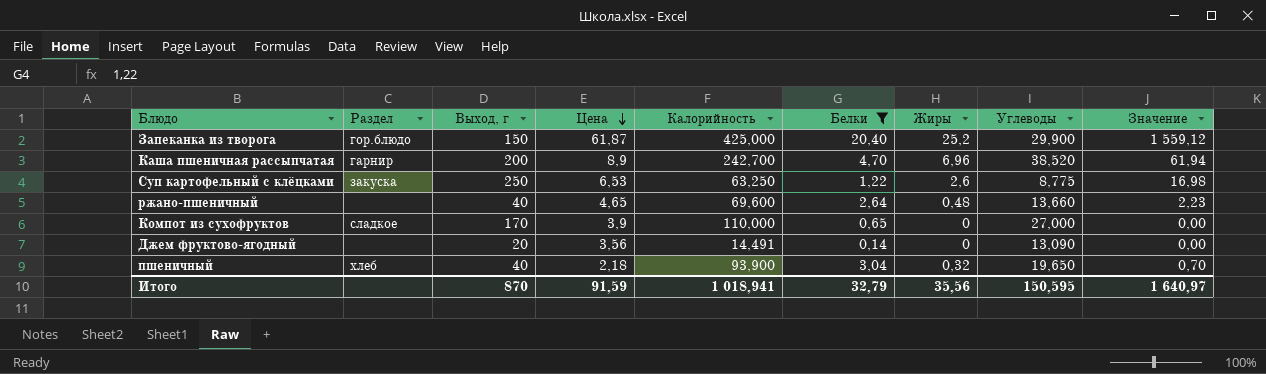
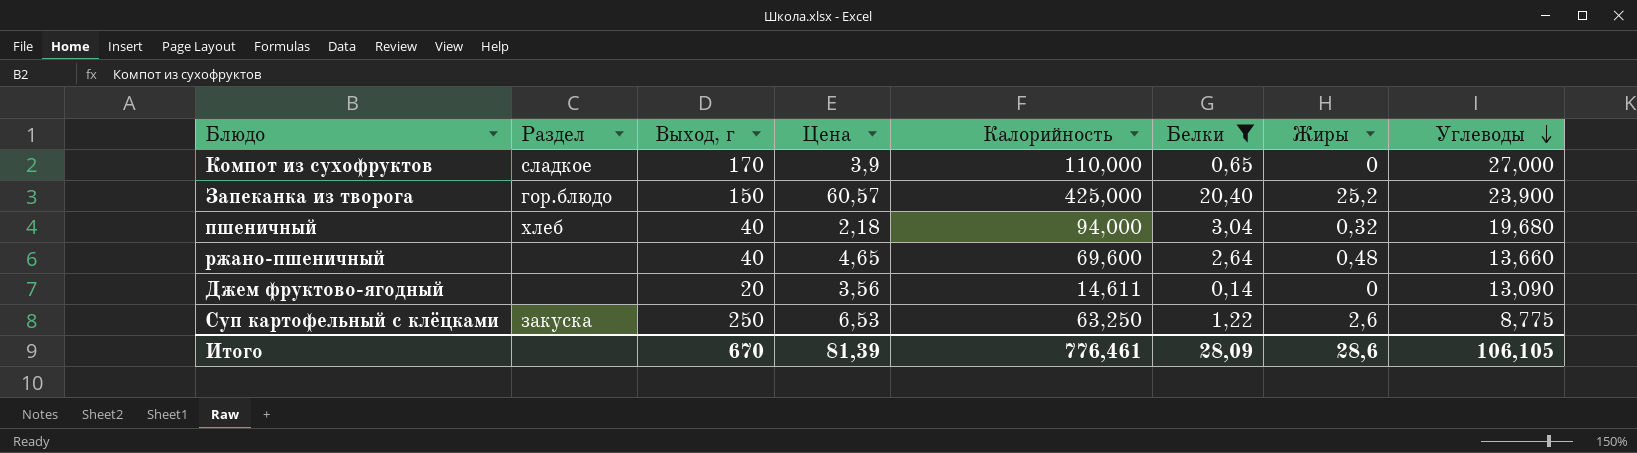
row order: Цена descending -> Углеводы descending
column Значение | formula: [Цена] * [Жиры] -> none
row Каша пшеничная рассыпчатая: гарнир | 200 | 8,9 | 242,700 | 4,70 | 6,96 | 38,520 | 61,94 -> none
Запеканка из творога | Цена: 61,87 -> 60,57
Запеканка из творога | Углеводы: 29,900 -> 23,900
пшеничный | Калорийность: 93,900 -> 94,000
пшеничный | Углеводы: 19,650 -> 19,680
Джем фруктово-ягодный | Калорийность: 14,491 -> 14,611
Итого | Выход, г: 870 -> 670
Итого | Цена: 91,59 -> 81,39
Итого | Калорийность: 1 018,941 -> 776,461
Итого | Белки: 32,79 -> 28,09
Итого | Жиры: 35,56 -> 28,6
Итого | Углеводы: 150,595 -> 106,105

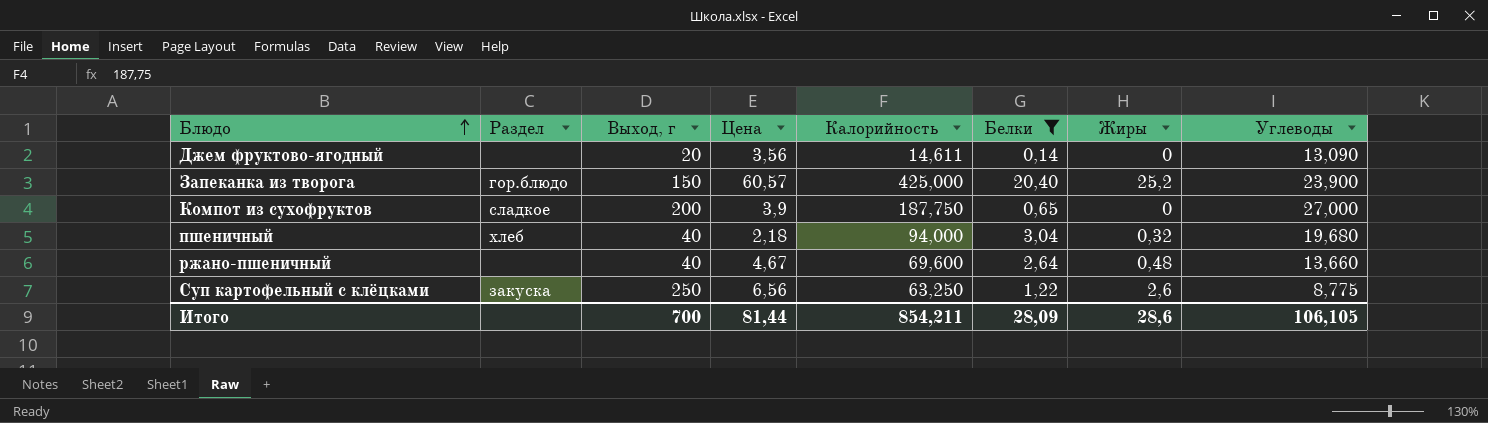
row order: Углеводы descending -> Блюдо ascending
Компот из сухофруктов | Выход, г: 170 -> 200
Компот из сухофруктов | Калорийность: 110,000 -> 187,750
ржано-пшеничный | Цена: 4,65 -> 4,67
Суп картофельный с клёцками | Цена: 6,53 -> 6,56
Итого | Выход, г: 670 -> 700
Итого | Цена: 81,39 -> 81,44
Итого | Калорийность: 776,461 -> 854,211

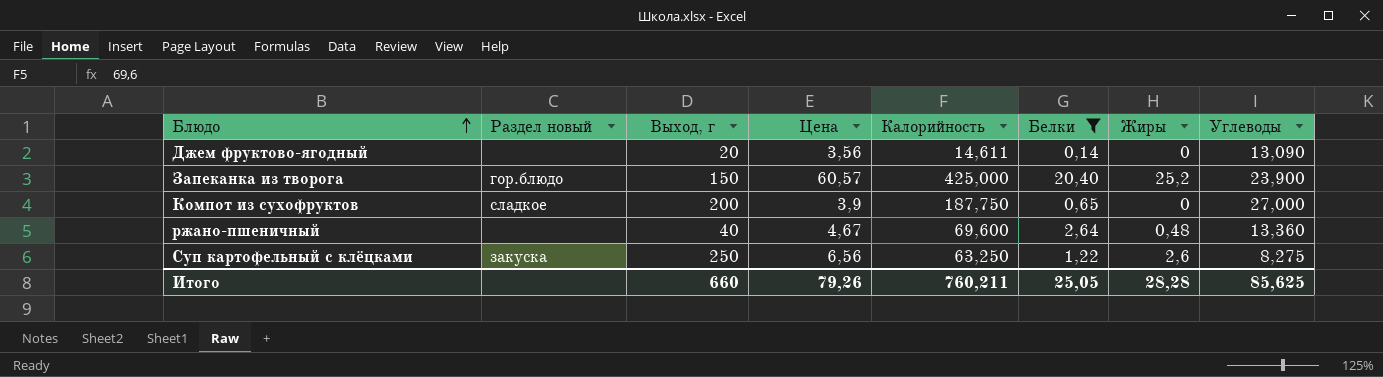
column name: Раздел -> Раздел новый
row пшеничный: хлеб | 40 | 2,18 | 94,000 | 3,04 | 0,32 | 19,680 -> none
ржано-пшеничный | Углеводы: 13,660 -> 13,360
Суп картофельный с клёцками | Углеводы: 8,775 -> 8,275
Итого | Выход, г: 700 -> 660
Итого | Цена: 81,44 -> 79,26
Итого | Калорийность: 854,211 -> 760,211
Итого | Белки: 28,09 -> 25,05
Итого | Жиры: 28,6 -> 28,28
Итого | Углеводы: 106,105 -> 85,625

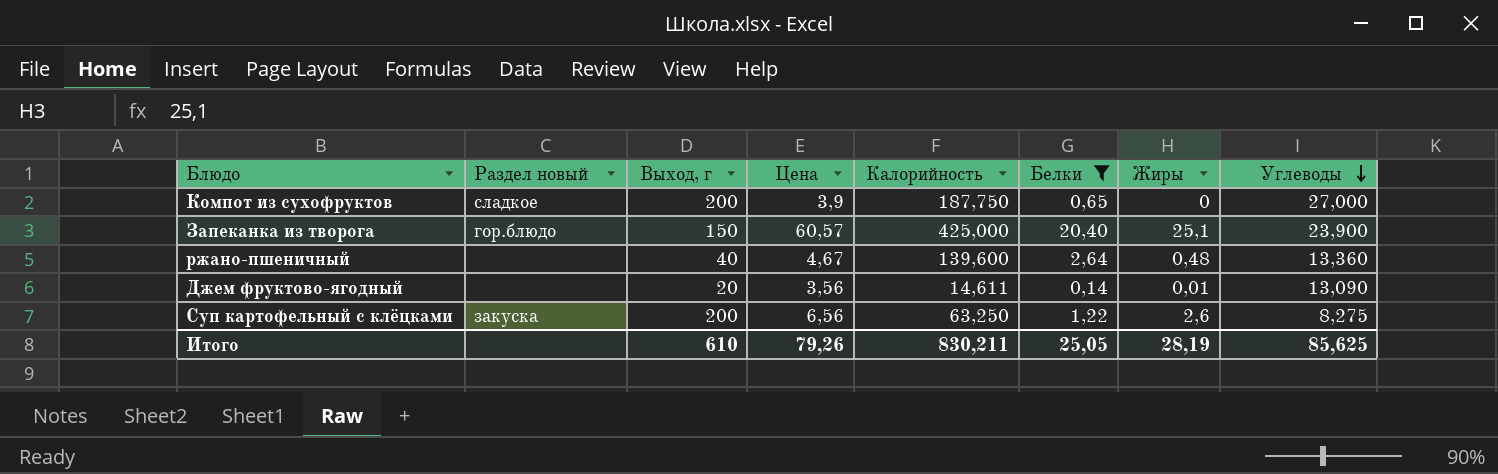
row order: Блюдо ascending -> Углеводы descending
Запеканка из творога | Жиры: 25,2 -> 25,1
ржано-пшеничный | Калорийность: 69,600 -> 139,600
Джем фруктово-ягодный | Жиры: 0 -> 0,01
Суп картофельный с клёцками | Выход, г: 250 -> 200
Итого | Выход, г: 660 -> 610
Итого | Калорийность: 760,211 -> 830,211
Итого | Жиры: 28,28 -> 28,19

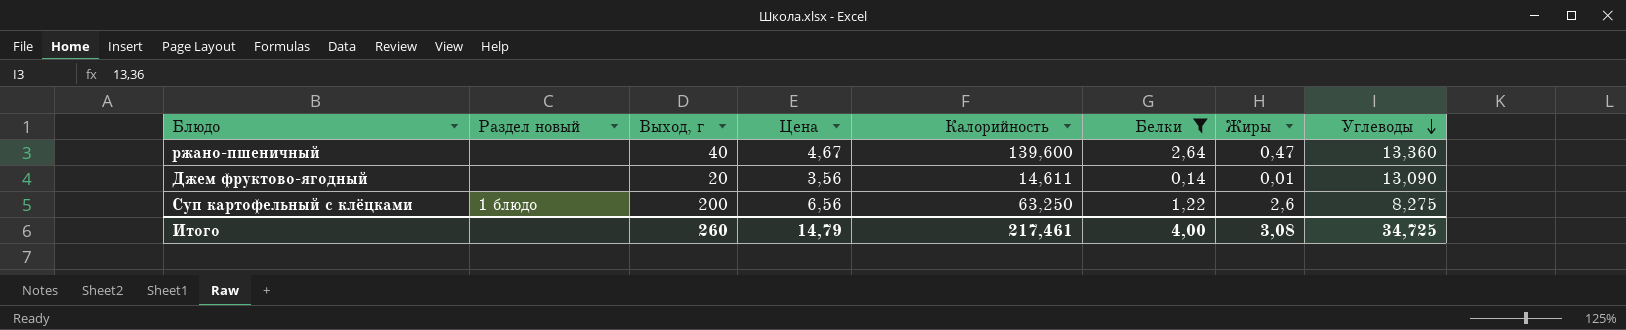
row Компот из сухофруктов: сладкое | 200 | 3,9 | 187,750 | 0,65 | 0 | 27,000 -> none
row Запеканка из творога: гор.блюдо | 150 | 60,57 | 425,000 | 20,40 | 25,1 | 23,900 -> none
ржано-пшеничный | Жиры: 0,48 -> 0,47
Суп картофельный с клёцками | Раздел новый: закуска -> 1 блюдо
Итого | Выход, г: 610 -> 260
Итого | Цена: 79,26 -> 14,79
Итого | Калорийность: 830,211 -> 217,461
Итого | Белки: 25,05 -> 4,00
Итого | Жиры: 28,19 -> 3,08
Итого | Углеводы: 85,625 -> 34,725

